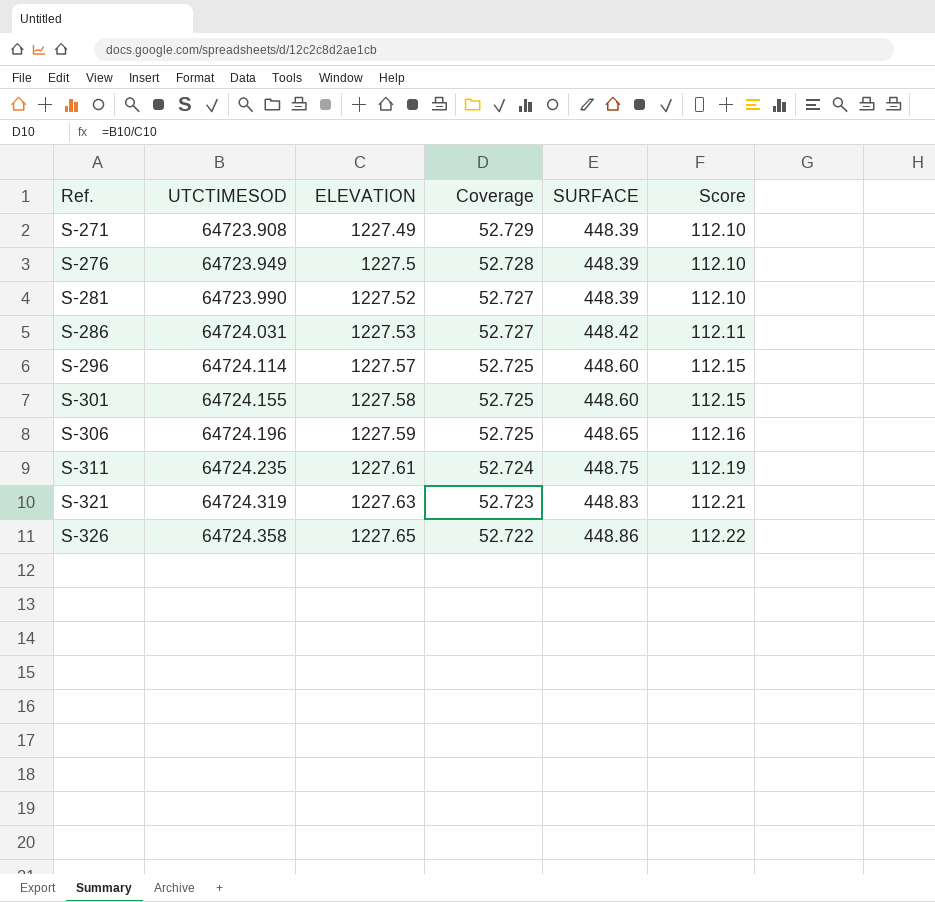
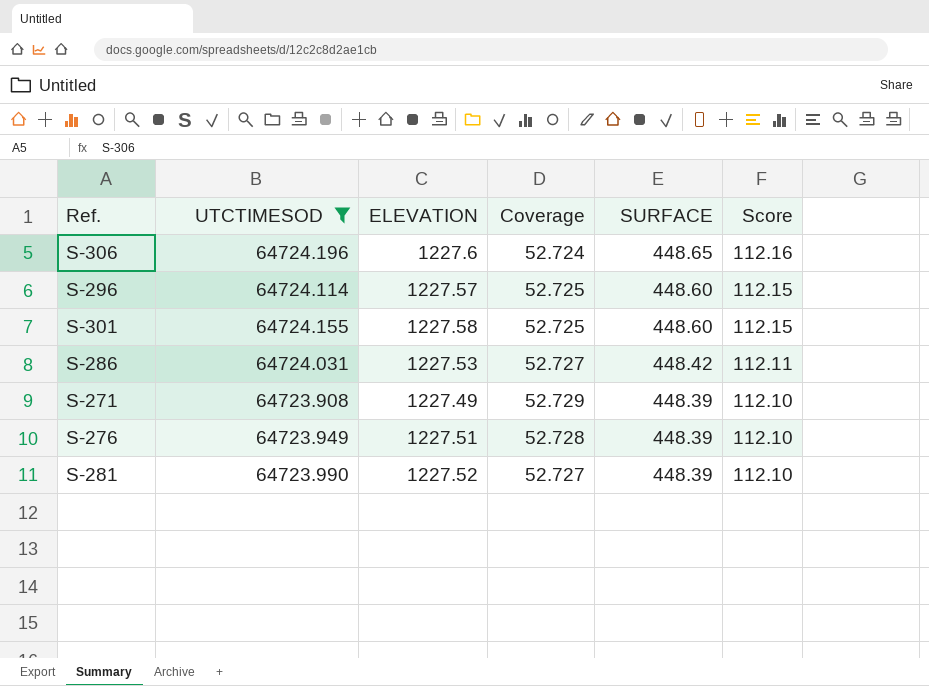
filter: none -> UTCTIMESOD <= 64724.196
row order: Ref. ascending -> SURFACE descending
S-306 | ELEVATION: 1227.59 -> 1227.6
S-306 | Coverage: 52.725 -> 52.724
S-276 | ELEVATION: 1227.5 -> 1227.51

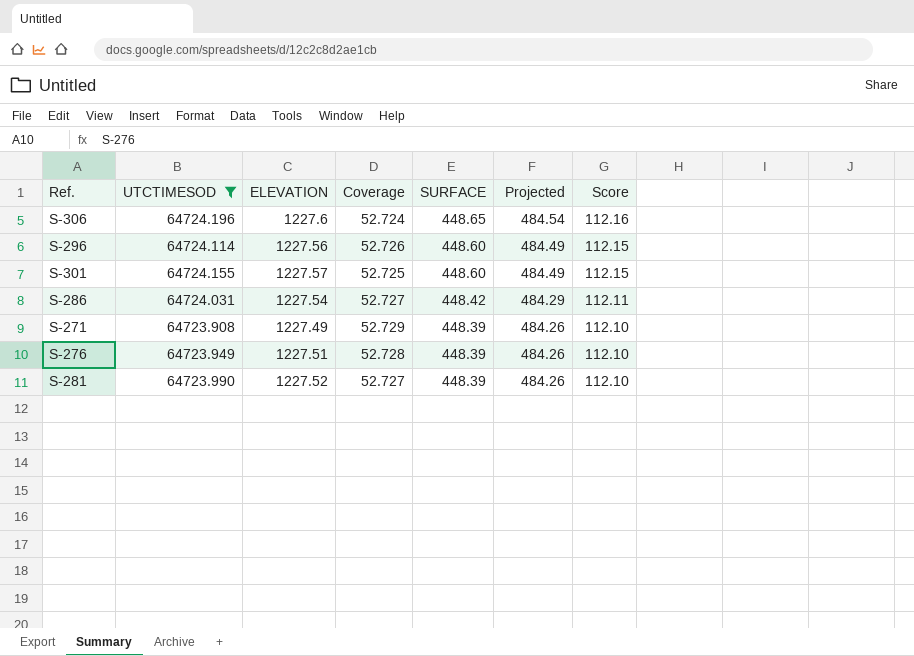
column Projected | formula: none -> [SURFACE] * 1.08
S-296 | ELEVATION: 1227.57 -> 1227.56
S-296 | Coverage: 52.725 -> 52.726
S-301 | ELEVATION: 1227.58 -> 1227.57
S-286 | ELEVATION: 1227.53 -> 1227.54

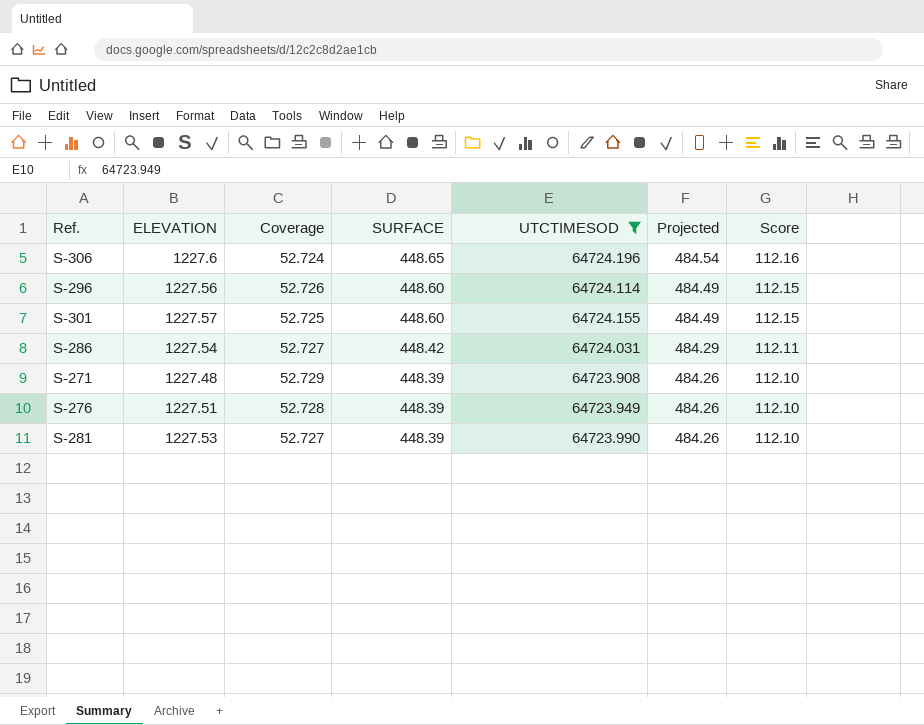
column UTCTIMESOD | position: 2 -> 5
S-271 | ELEVATION: 1227.49 -> 1227.48
S-281 | ELEVATION: 1227.52 -> 1227.53

